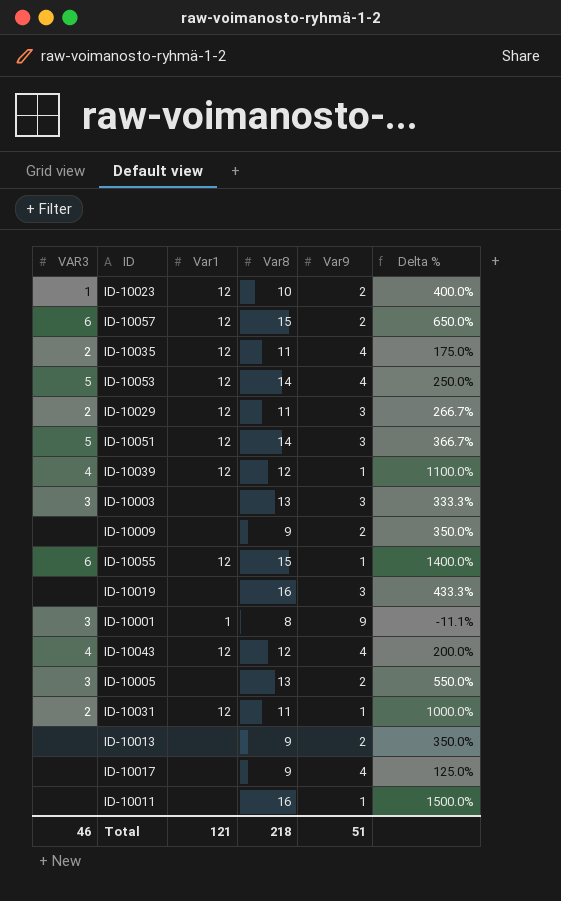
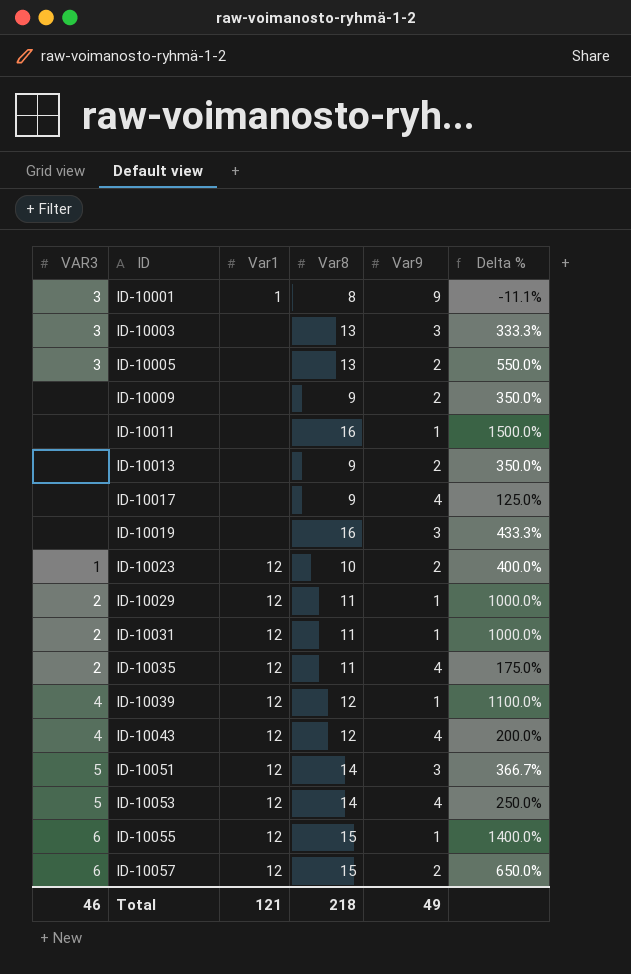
row order: none -> ID ascending
ID-10029 | Var9: 3 -> 1
ID-10029 | Delta %: 266.7% -> 1000.0%
Total | Var9: 51 -> 49

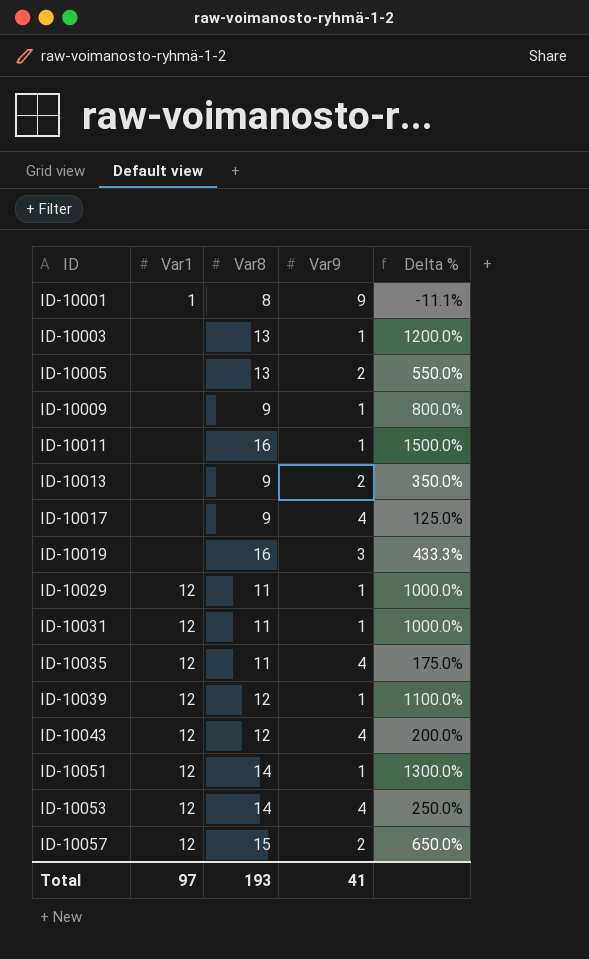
column VAR3 | position: 1 -> none
row ID-10023: 1 | 12 | 10 | 2 | 400.0% -> none
row ID-10055: 6 | 12 | 15 | 1 | 1400.0% -> none
ID-10003 | Var9: 3 -> 1
ID-10003 | Delta %: 333.3% -> 1200.0%
ID-10009 | Var9: 2 -> 1
ID-10009 | Delta %: 350.0% -> 800.0%
ID-10051 | Var9: 3 -> 1
ID-10051 | Delta %: 366.7% -> 1300.0%
Total | Var1: 121 -> 97
Total | Var8: 218 -> 193
Total | Var9: 49 -> 41

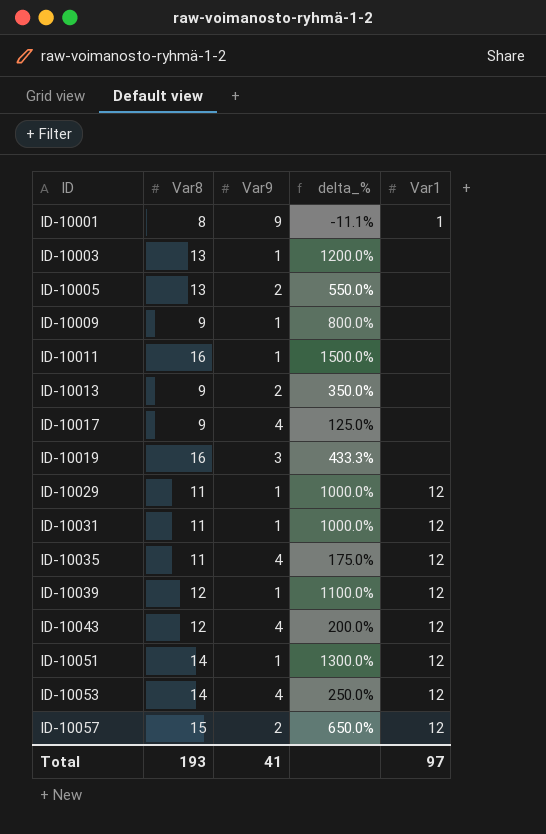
column name: Delta % -> delta_%
column Var1 | position: 2 -> 5

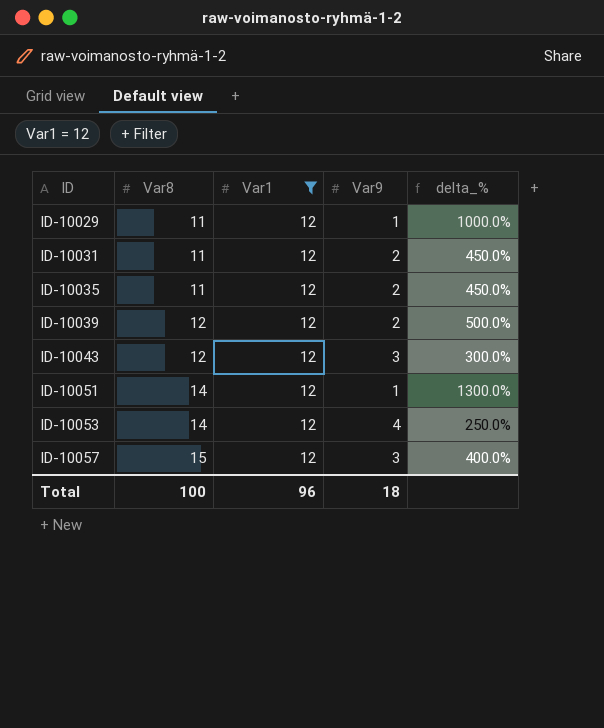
filter: none -> Var1 = 12
column Var1 | position: 5 -> 3
ID-10031 | Var9: 1 -> 2
ID-10031 | delta_%: 1000.0% -> 450.0%
ID-10035 | Var9: 4 -> 2
ID-10035 | delta_%: 175.0% -> 450.0%
ID-10039 | Var9: 1 -> 2
ID-10039 | delta_%: 1100.0% -> 500.0%
ID-10043 | Var9: 4 -> 3
ID-10043 | delta_%: 200.0% -> 300.0%
ID-10057 | Var9: 2 -> 3
ID-10057 | delta_%: 650.0% -> 400.0%
Total | Var8: 193 -> 100
Total | Var1: 97 -> 96
Total | Var9: 41 -> 18

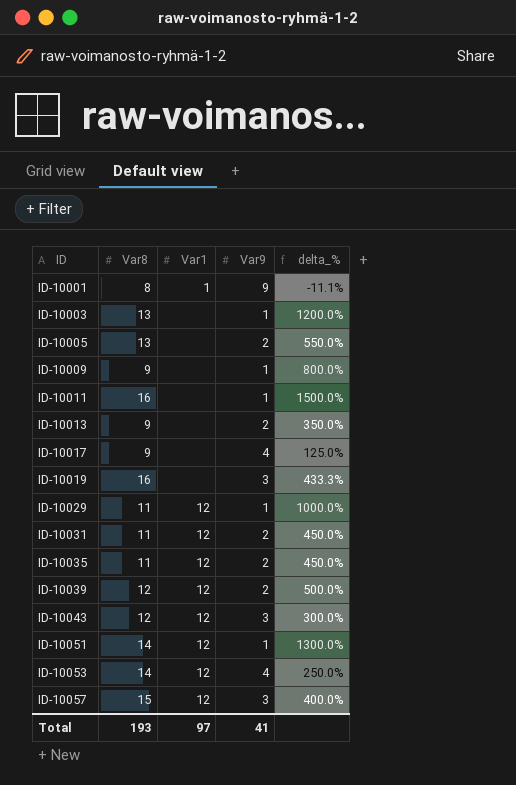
filter: Var1 = 12 -> none
Total | Var8: 100 -> 193
Total | Var1: 96 -> 97
Total | Var9: 18 -> 41

